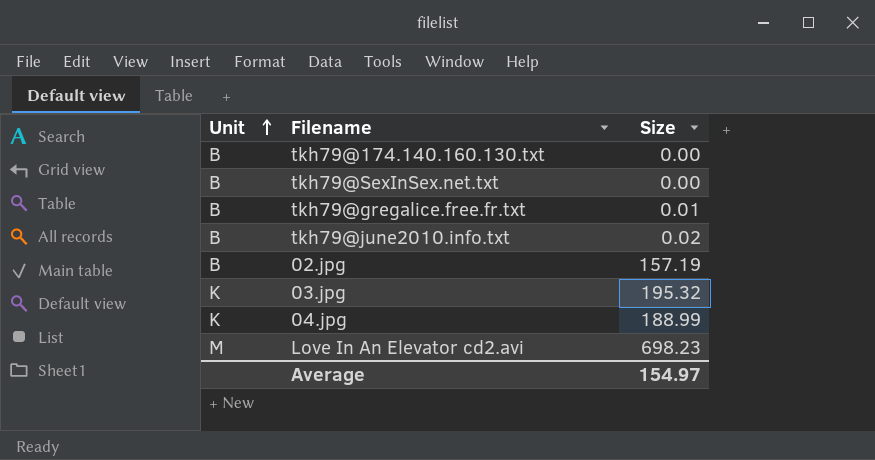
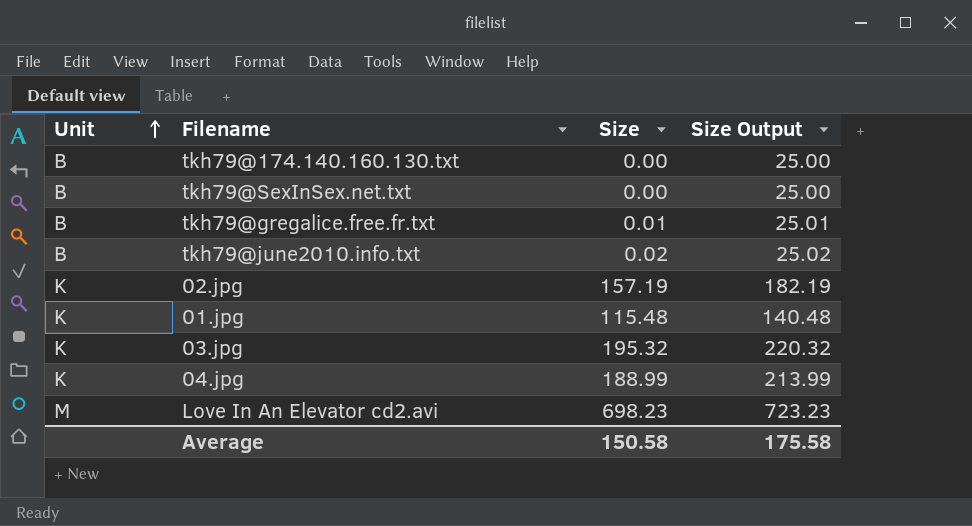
column Size Output | formula: none -> [Size] + 25
02.jpg | Unit: B -> K
row 01.jpg: none -> K | 115.48 | 140.48
Average | Size: 154.97 -> 150.58

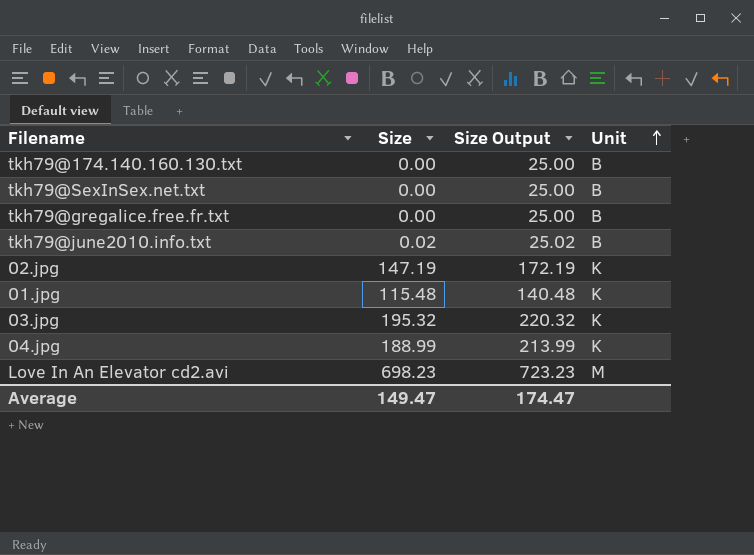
column Unit | position: 1 -> 4
tkh79@gregalice.free.fr.txt | Size: 0.01 -> 0.00
tkh79@gregalice.free.fr.txt | Size Output: 25.01 -> 25.00
02.jpg | Size: 157.19 -> 147.19
02.jpg | Size Output: 182.19 -> 172.19
Average | Size: 150.58 -> 149.47
Average | Size Output: 175.58 -> 174.47

